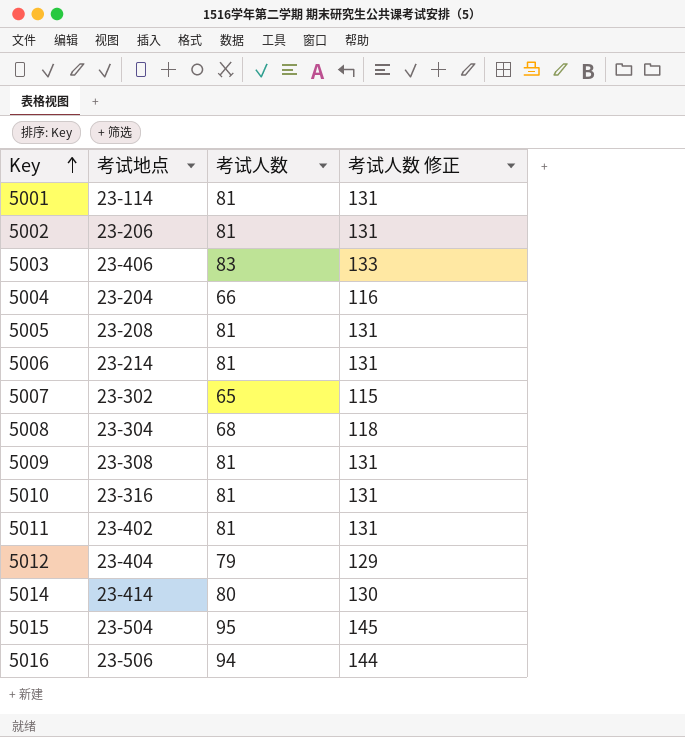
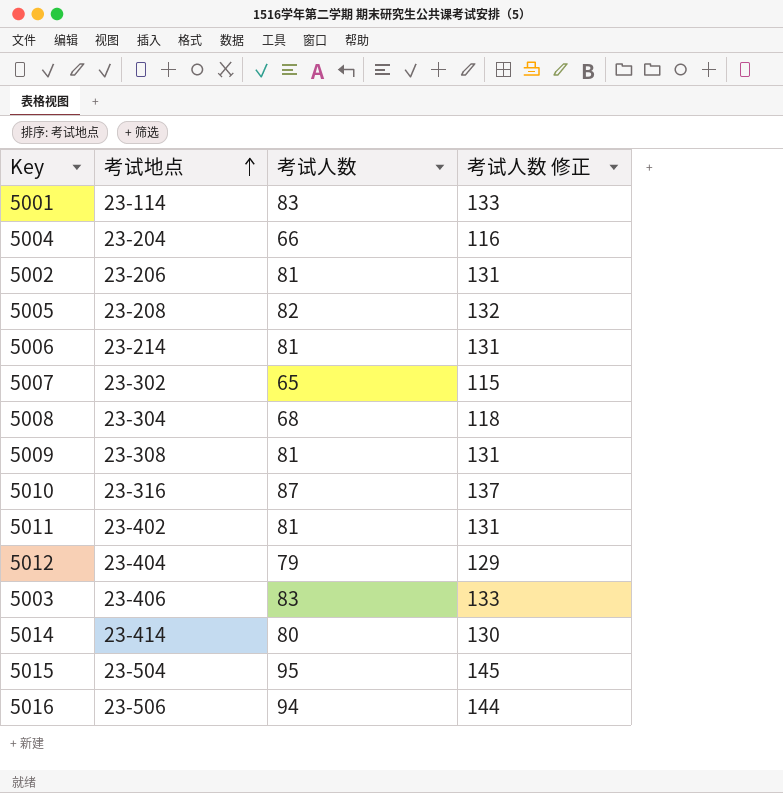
row order: Key ascending -> 考试地点 ascending
5001 | 考试人数: 81 -> 83
5001 | 考试人数 修正: 131 -> 133
5005 | 考试人数: 81 -> 82
5005 | 考试人数 修正: 131 -> 132
5010 | 考试人数: 81 -> 87
5010 | 考试人数 修正: 131 -> 137

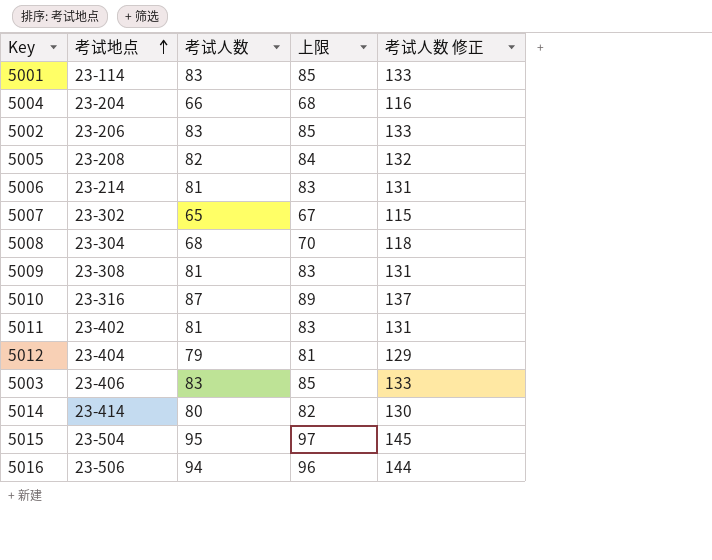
column 上限 | formula: none -> [考试人数] + 2
5002 | 考试人数: 81 -> 83
5002 | 考试人数 修正: 131 -> 133

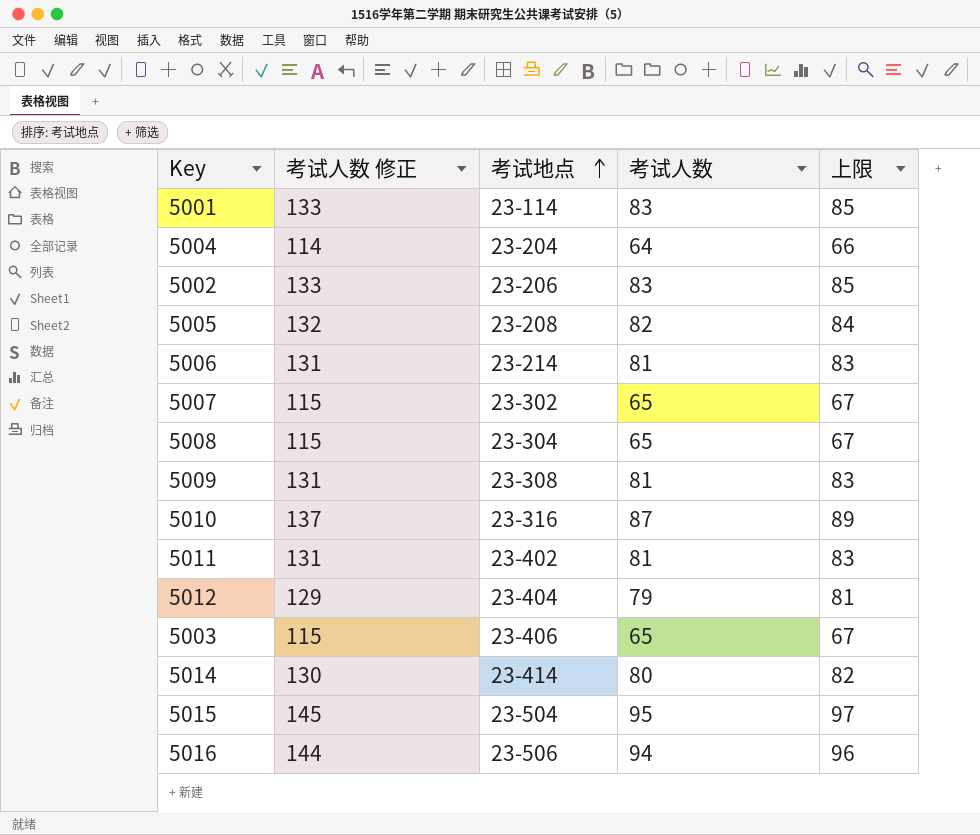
column 考试人数 修正 | position: 5 -> 2
5004 | 考试人数 修正: 116 -> 114
5004 | 考试人数: 66 -> 64
5004 | 上限: 68 -> 66
5008 | 考试人数 修正: 118 -> 115
5008 | 考试人数: 68 -> 65
5008 | 上限: 70 -> 67
5003 | 考试人数 修正: 133 -> 115
5003 | 考试人数: 83 -> 65
5003 | 上限: 85 -> 67

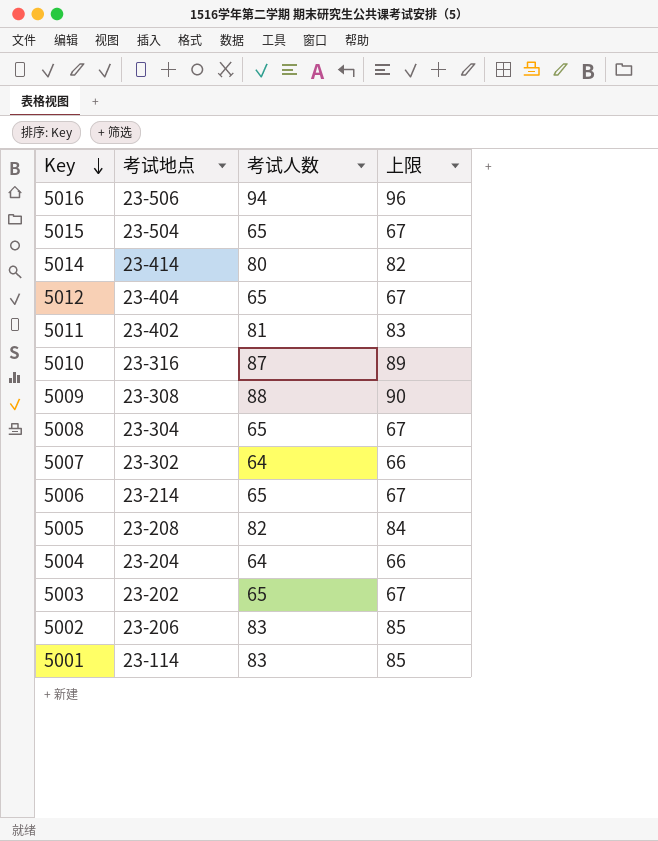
row order: 考试地点 ascending -> Key descending
column 考试人数 修正 | formula: [考试人数] + 50 -> none
5015 | 考试人数: 95 -> 65
5015 | 上限: 97 -> 67
5012 | 考试人数: 79 -> 65
5012 | 上限: 81 -> 67
5009 | 考试人数: 81 -> 88
5009 | 上限: 83 -> 90
5007 | 考试人数: 65 -> 64
5007 | 上限: 67 -> 66
5006 | 考试人数: 81 -> 65
5006 | 上限: 83 -> 67
5003 | 考试地点: 23-406 -> 23-202

